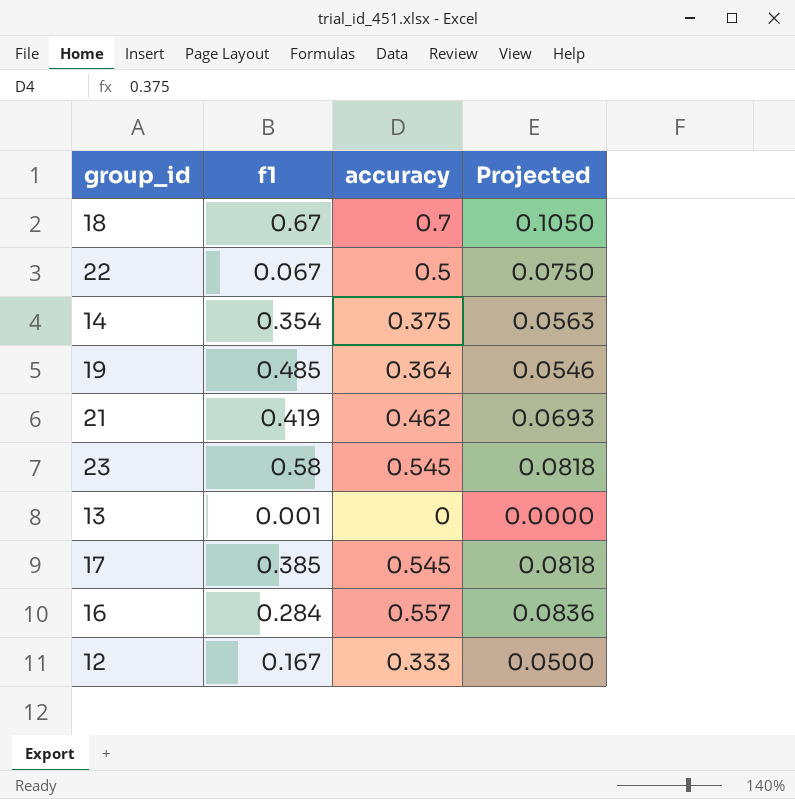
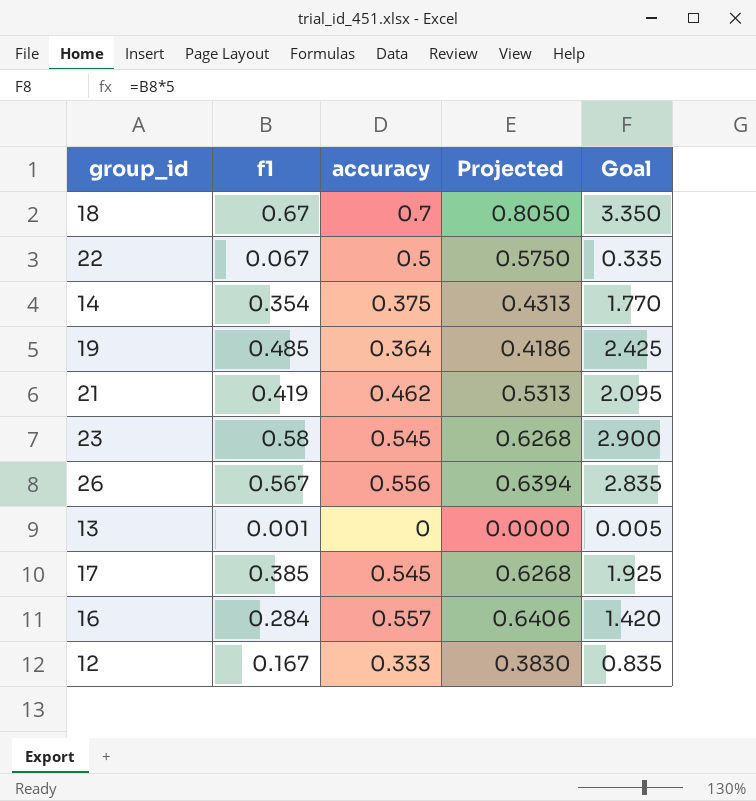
column Projected | formula: [accuracy] * 0.15 -> [accuracy] * 1.15
column Goal | formula: none -> [f1] * 5
row 26: none -> 0.567 | 0.556 | 0.6394 | 2.835

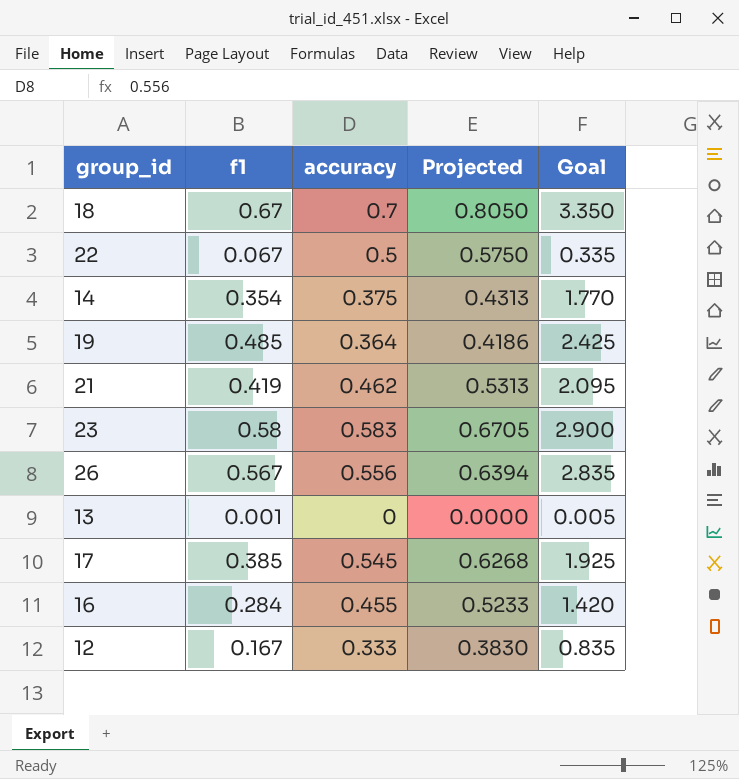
23 | accuracy: 0.545 -> 0.583
23 | Projected: 0.6268 -> 0.6705
16 | accuracy: 0.557 -> 0.455
16 | Projected: 0.6406 -> 0.5233

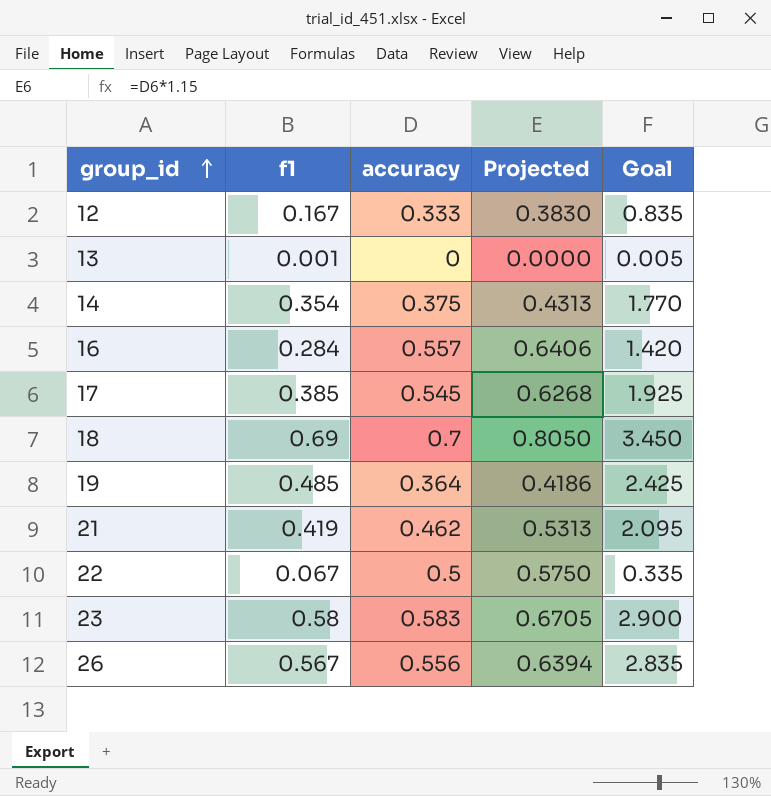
row order: none -> group_id ascending
16 | accuracy: 0.455 -> 0.557
16 | Projected: 0.5233 -> 0.6406
18 | f1: 0.67 -> 0.69
18 | Goal: 3.350 -> 3.450

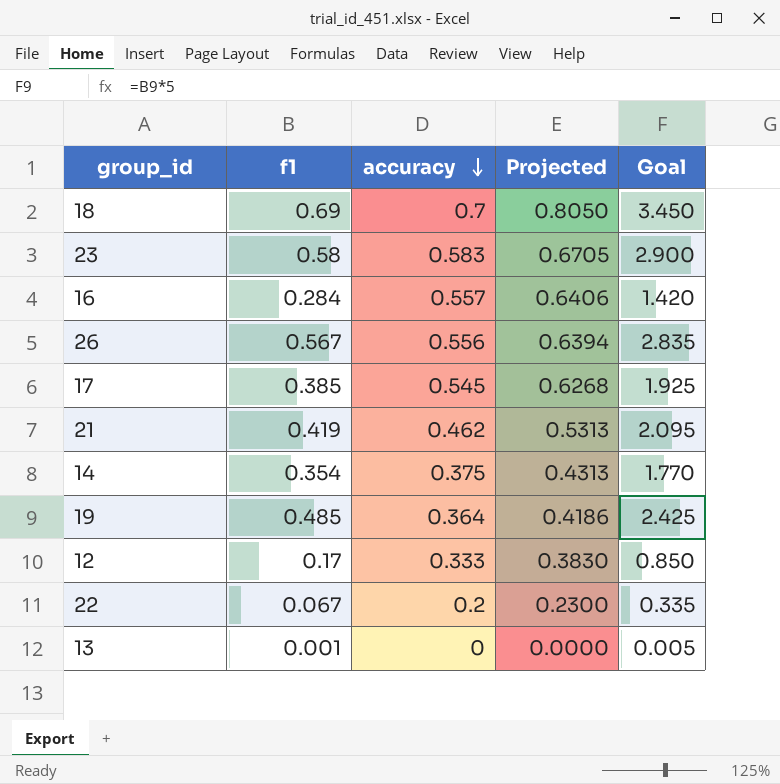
row order: group_id ascending -> accuracy descending
12 | f1: 0.167 -> 0.17
12 | Goal: 0.835 -> 0.850
22 | accuracy: 0.5 -> 0.2
22 | Projected: 0.5750 -> 0.2300

